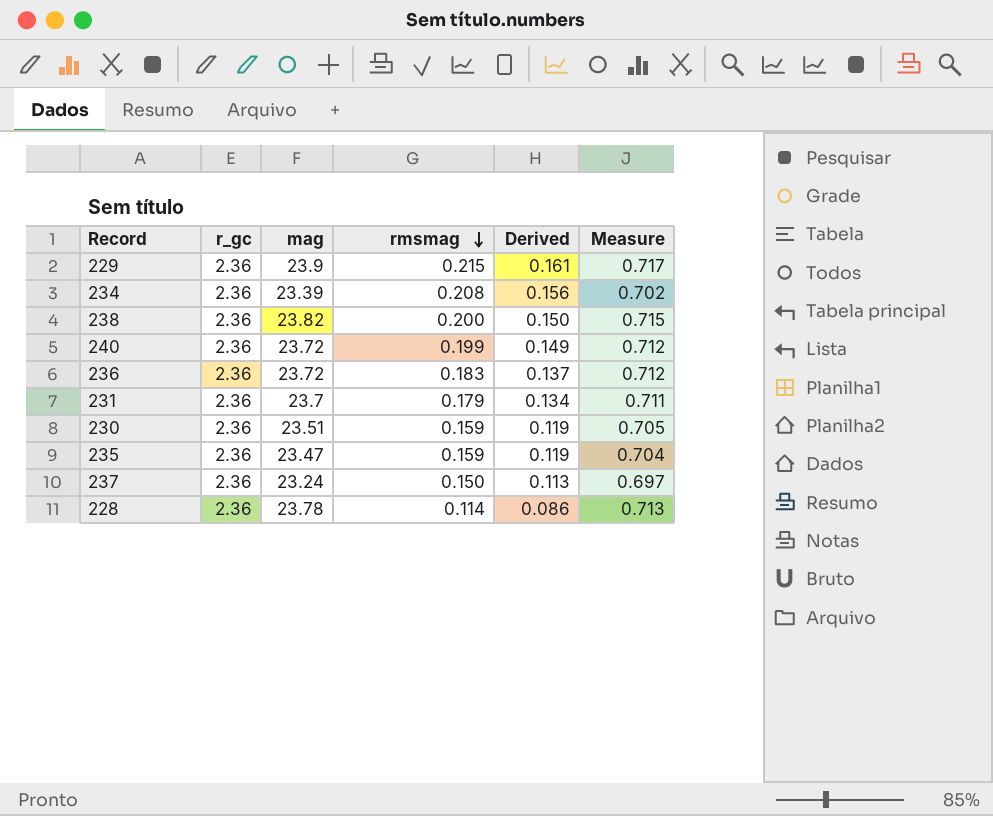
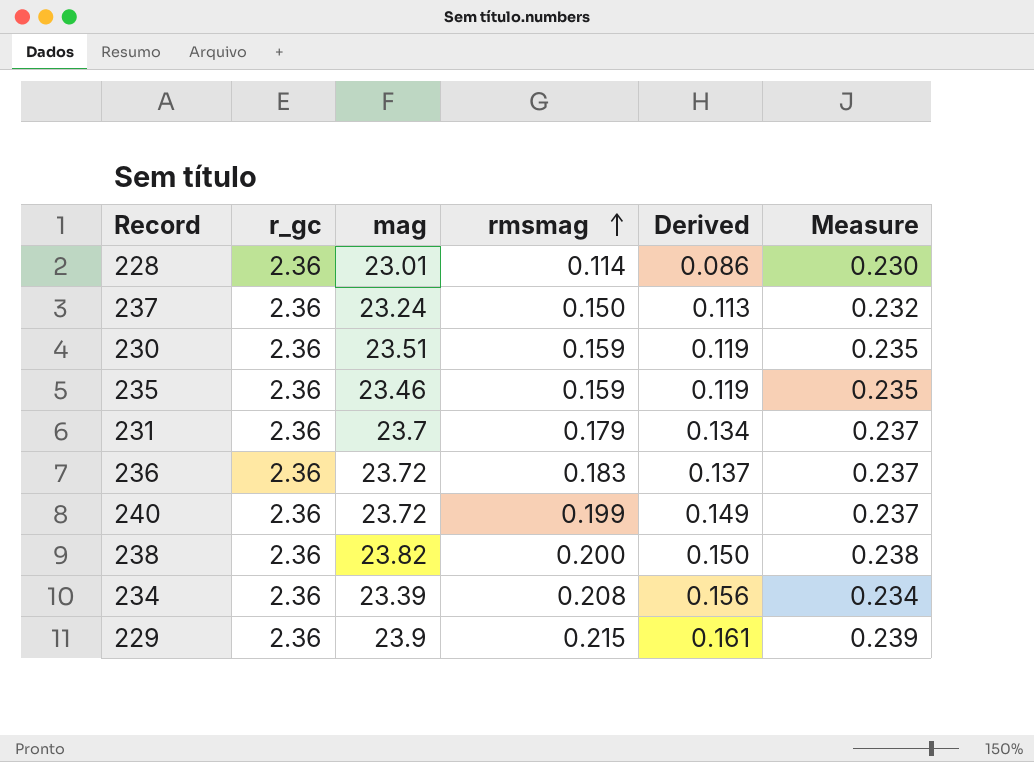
row order: rmsmag descending -> rmsmag ascending
column Measure | formula: [mag] * 0.03 -> [mag] * 0.01
228 | mag: 23.78 -> 23.01
235 | mag: 23.47 -> 23.46

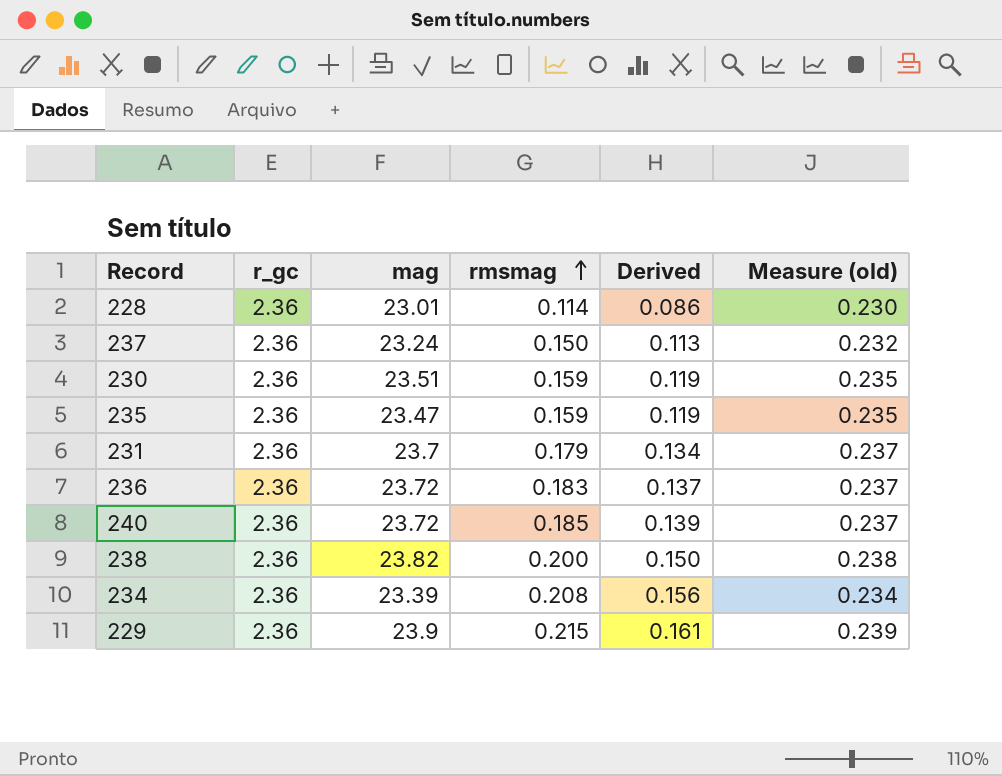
column name: Measure -> Measure (old)
235 | mag: 23.46 -> 23.47
240 | rmsmag: 0.199 -> 0.185
240 | Derived: 0.149 -> 0.139

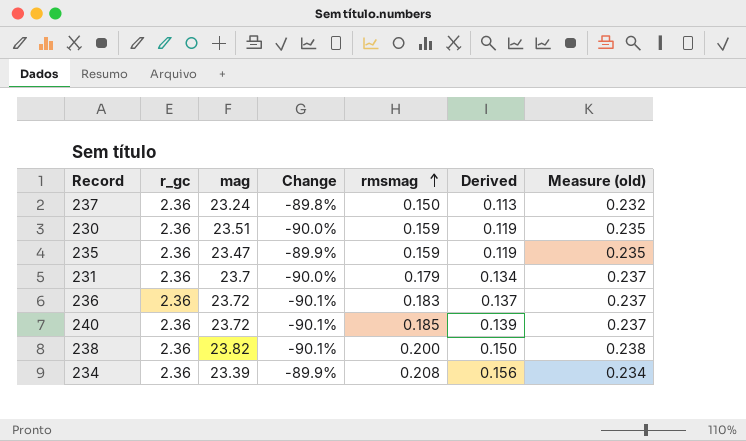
column Change | formula: none -> ([r_gc] - [mag]) / [mag]
row 228: 2.36 | 23.01 | 0.114 | 0.086 | 0.230 -> none
row 229: 2.36 | 23.9 | 0.215 | 0.161 | 0.239 -> none

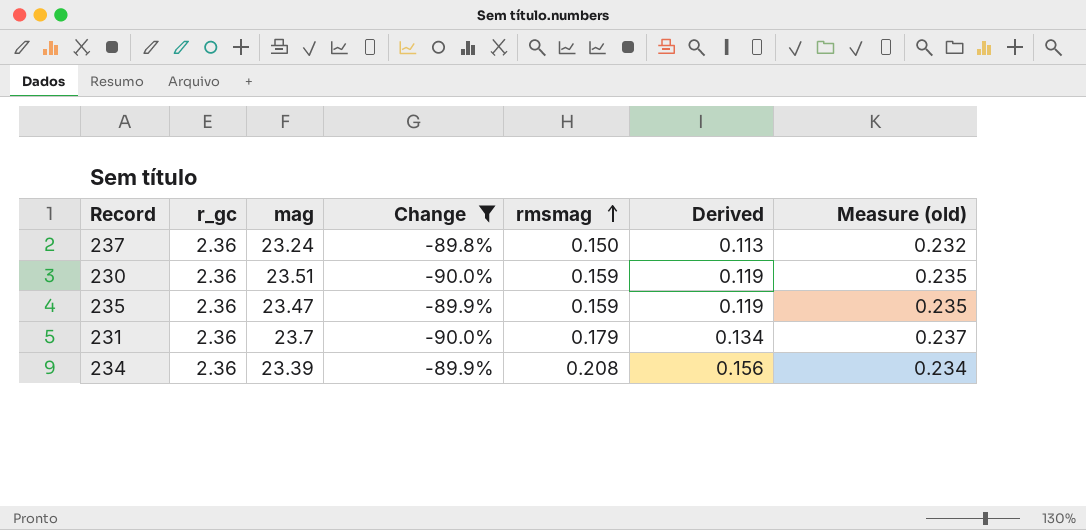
filter: none -> Change != -90.1%

